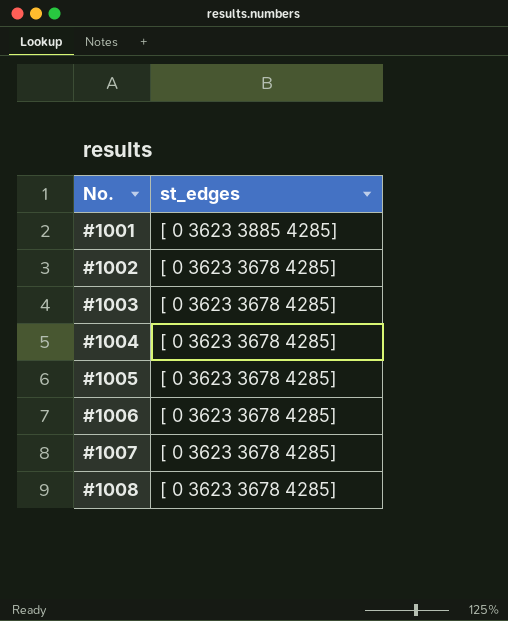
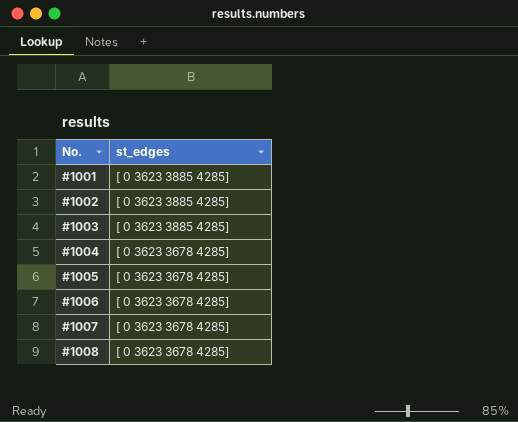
#1002 | st_edges: [ 0 3623 3678 4285] -> [ 0 3623 3885 4285]
#1003 | st_edges: [ 0 3623 3678 4285] -> [ 0 3623 3885 4285]

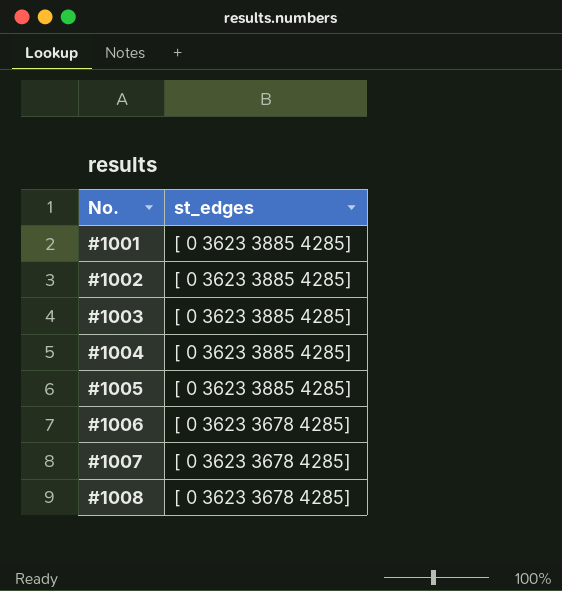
#1004 | st_edges: [ 0 3623 3678 4285] -> [ 0 3623 3885 4285]
#1005 | st_edges: [ 0 3623 3678 4285] -> [ 0 3623 3885 4285]

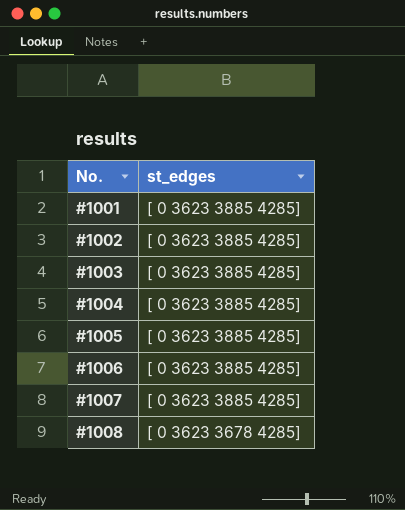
#1006 | st_edges: [ 0 3623 3678 4285] -> [ 0 3623 3885 4285]
#1007 | st_edges: [ 0 3623 3678 4285] -> [ 0 3623 3885 4285]

